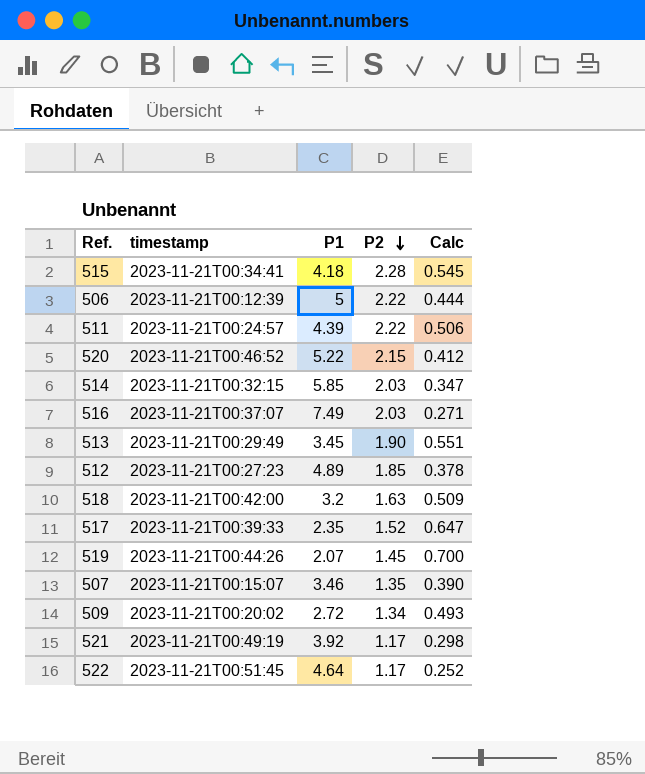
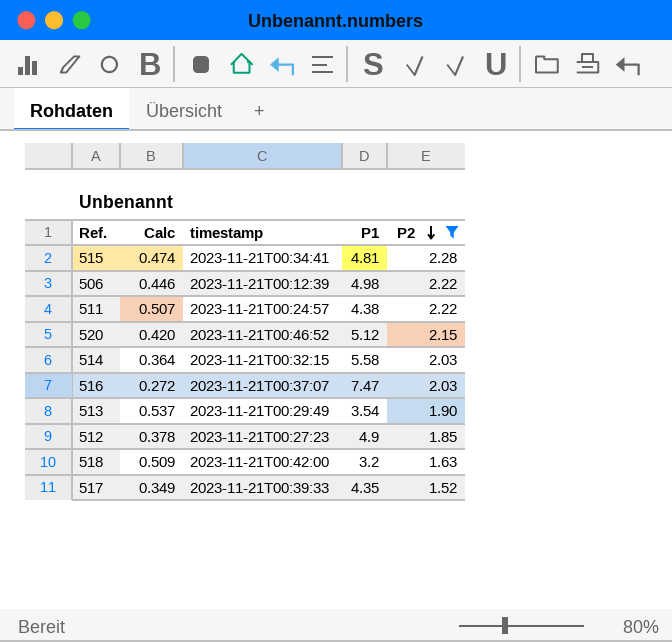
filter: none -> P2 >= 1.52
column Calc | position: 5 -> 2
515 | Calc: 0.545 -> 0.474
515 | P1: 4.18 -> 4.81
506 | Calc: 0.444 -> 0.446
506 | P1: 5 -> 4.98
511 | Calc: 0.506 -> 0.507
511 | P1: 4.39 -> 4.38
520 | Calc: 0.412 -> 0.420
520 | P1: 5.22 -> 5.12
514 | Calc: 0.347 -> 0.364
514 | P1: 5.85 -> 5.58
516 | Calc: 0.271 -> 0.272
516 | P1: 7.49 -> 7.47
513 | Calc: 0.551 -> 0.537
513 | P1: 3.45 -> 3.54
512 | P1: 4.89 -> 4.9
517 | Calc: 0.647 -> 0.349
517 | P1: 2.35 -> 4.35

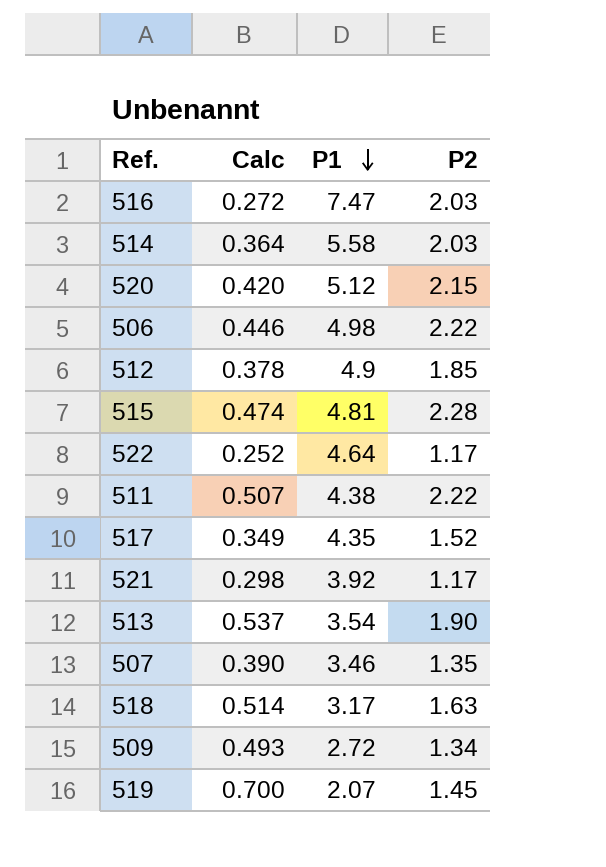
filter: P2 >= 1.52 -> none
row order: P2 descending -> P1 descending
column timestamp | position: 3 -> none
518 | Calc: 0.509 -> 0.514
518 | P1: 3.2 -> 3.17

